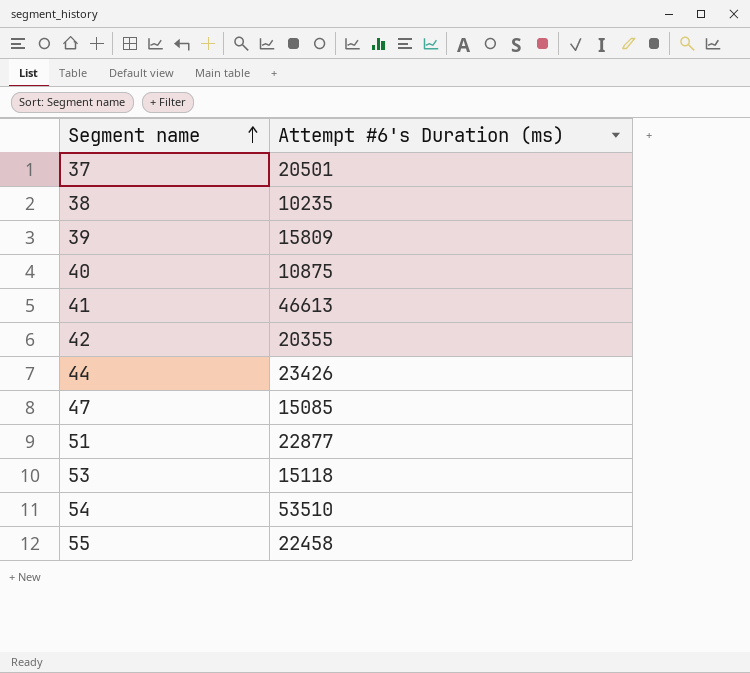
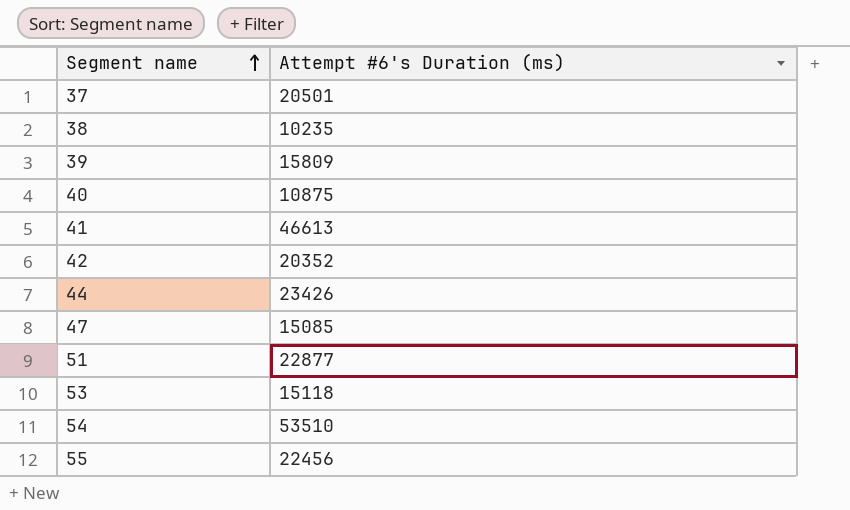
42 | Attempt #6's Duration (ms): 20355 -> 20352
55 | Attempt #6's Duration (ms): 22458 -> 22456

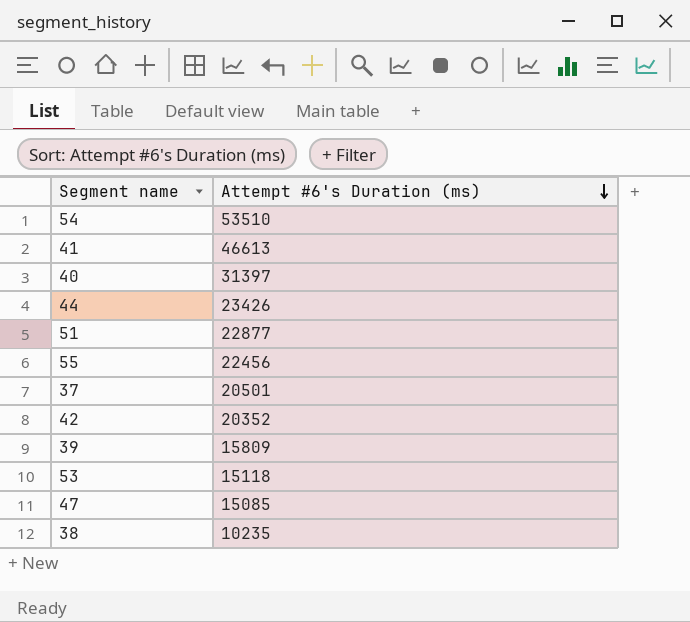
row order: Segment name ascending -> Attempt #6's Duration (ms) descending
40 | Attempt #6's Duration (ms): 10875 -> 31397

